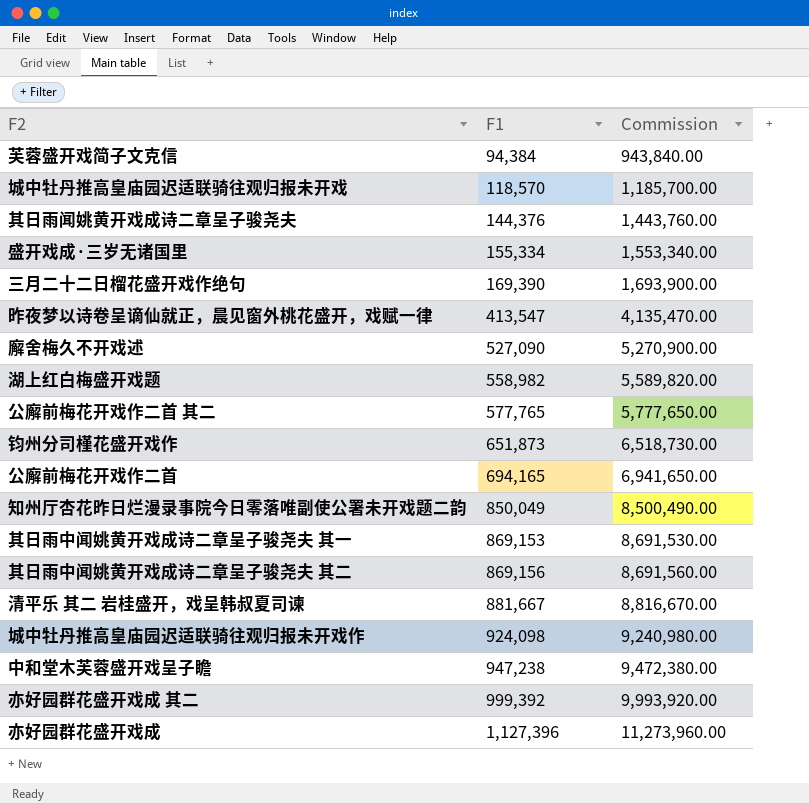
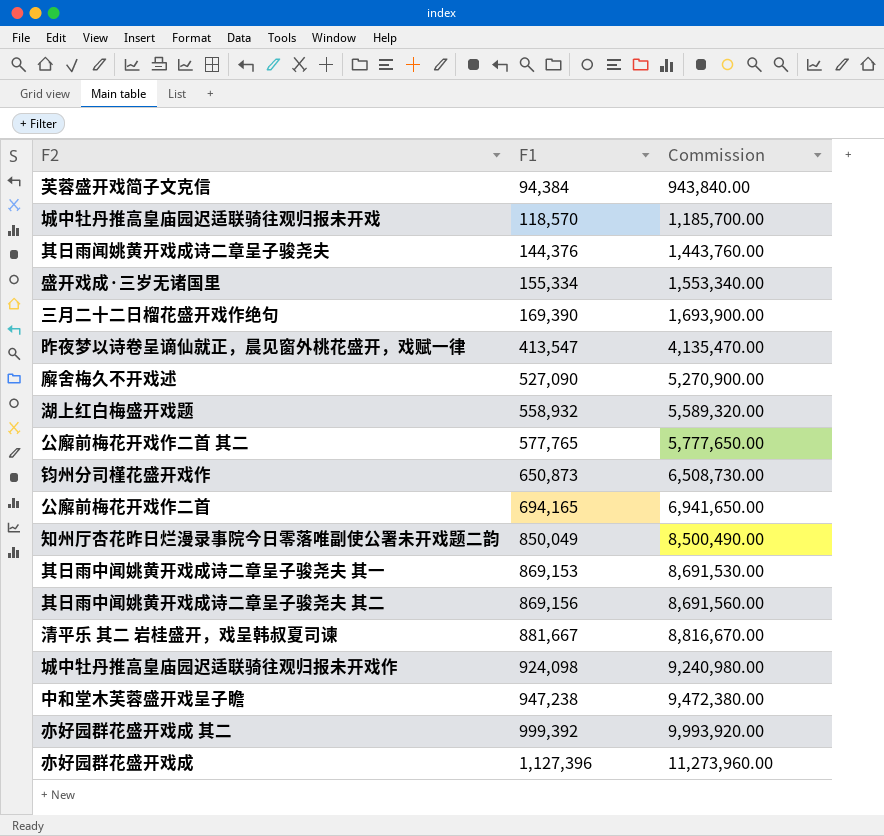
湖上红白梅盛开戏题 | F1: 558,982 -> 558,932
湖上红白梅盛开戏题 | Commission: 5,589,820.00 -> 5,589,320.00
钧州分司槿花盛开戏作 | F1: 651,873 -> 650,873
钧州分司槿花盛开戏作 | Commission: 6,518,730.00 -> 6,508,730.00

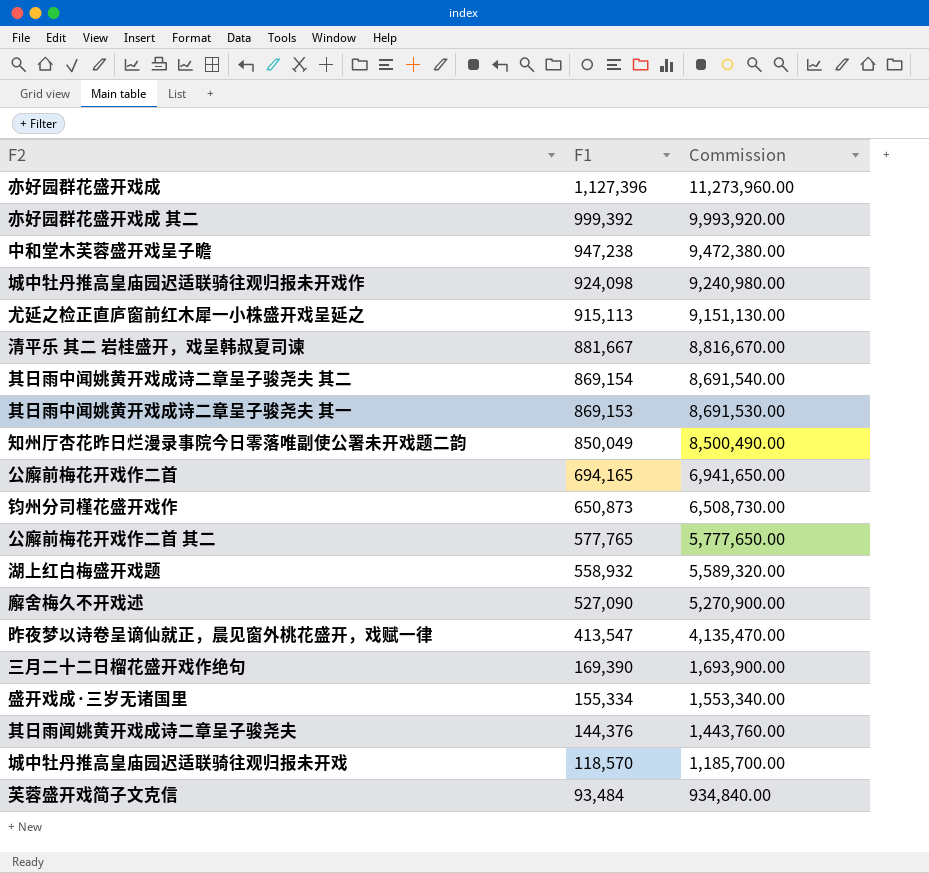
row order: F1 ascending -> F1 descending
row 尤延之检正直庐窗前红木犀一小株盛开戏呈延之: none -> 915,113 | 9,151,130.00
其日雨中闻姚黄开戏成诗二章呈子骏尧夫 其二 | F1: 869,156 -> 869,154
其日雨中闻姚黄开戏成诗二章呈子骏尧夫 其二 | Commission: 8,691,560.00 -> 8,691,540.00
芙蓉盛开戏简子文克信 | F1: 94,384 -> 93,484
芙蓉盛开戏简子文克信 | Commission: 943,840.00 -> 934,840.00

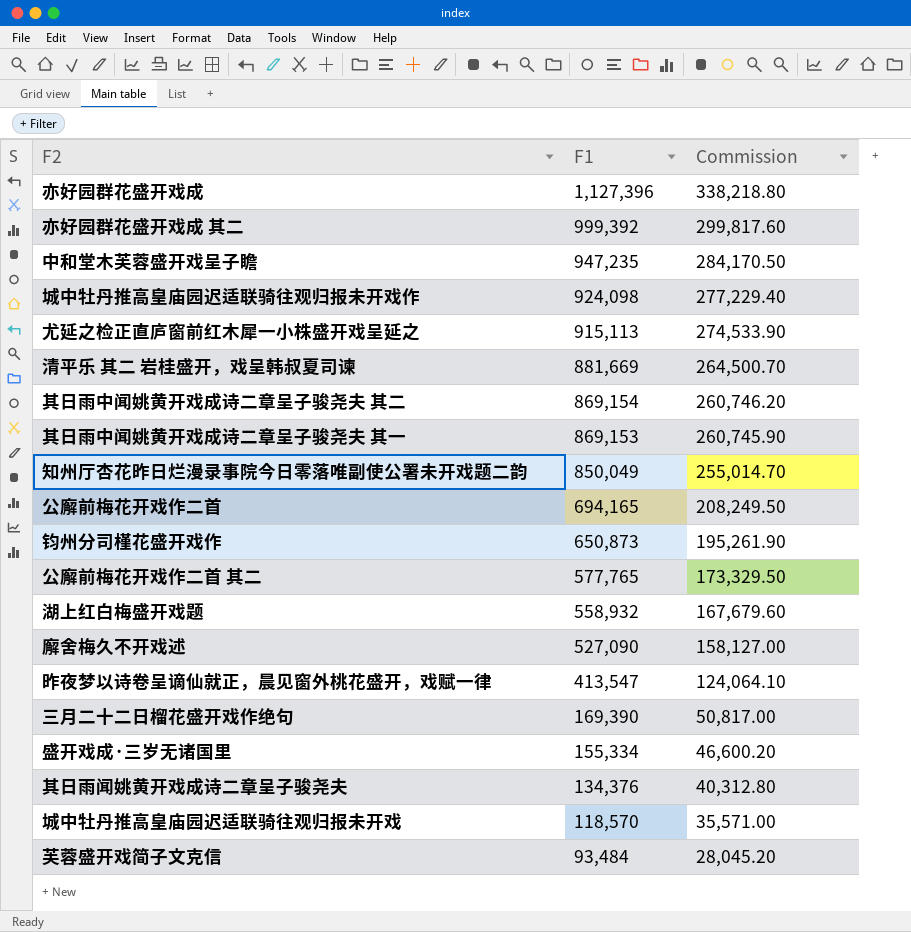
column Commission | formula: [F1] * 10 -> [F1] * 0.3
中和堂木芙蓉盛开戏呈子瞻 | F1: 947,238 -> 947,235
清平乐 其二 岩桂盛开，戏呈韩叔夏司谏 | F1: 881,667 -> 881,669
其日雨闻姚黄开戏成诗二章呈子骏尧夫 | F1: 144,376 -> 134,376

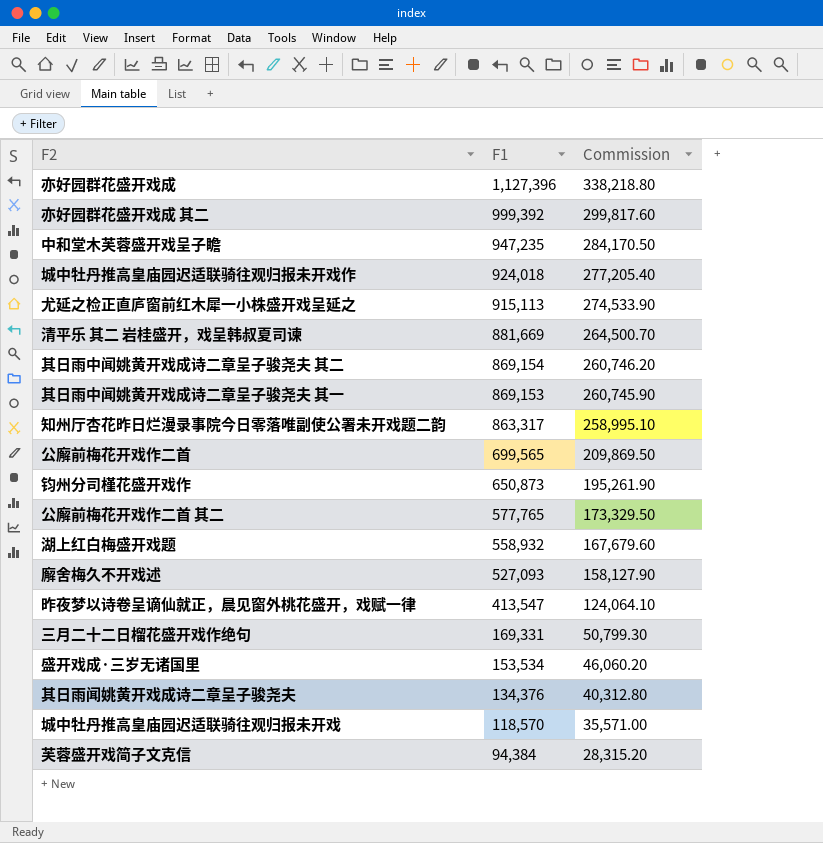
城中牡丹推高皇庙园迟适联骑往观归报未开戏作 | F1: 924,098 -> 924,018
城中牡丹推高皇庙园迟适联骑往观归报未开戏作 | Commission: 277,229.40 -> 277,205.40
知州厅杏花昨日烂漫录事院今日零落唯副使公署未开戏题二韵 | F1: 850,049 -> 863,317
知州厅杏花昨日烂漫录事院今日零落唯副使公署未开戏题二韵 | Commission: 255,014.70 -> 258,995.10
公廨前梅花开戏作二首 | F1: 694,165 -> 699,565
公廨前梅花开戏作二首 | Commission: 208,249.50 -> 209,869.50
廨舍梅久不开戏述 | F1: 527,090 -> 527,093
廨舍梅久不开戏述 | Commission: 158,127.00 -> 158,127.90
三月二十二日榴花盛开戏作绝句 | F1: 169,390 -> 169,331
三月二十二日榴花盛开戏作绝句 | Commission: 50,817.00 -> 50,799.30
盛开戏成·三岁无诸国里 | F1: 155,334 -> 153,534
盛开戏成·三岁无诸国里 | Commission: 46,600.20 -> 46,060.20
芙蓉盛开戏简子文克信 | F1: 93,484 -> 94,384
芙蓉盛开戏简子文克信 | Commission: 28,045.20 -> 28,315.20

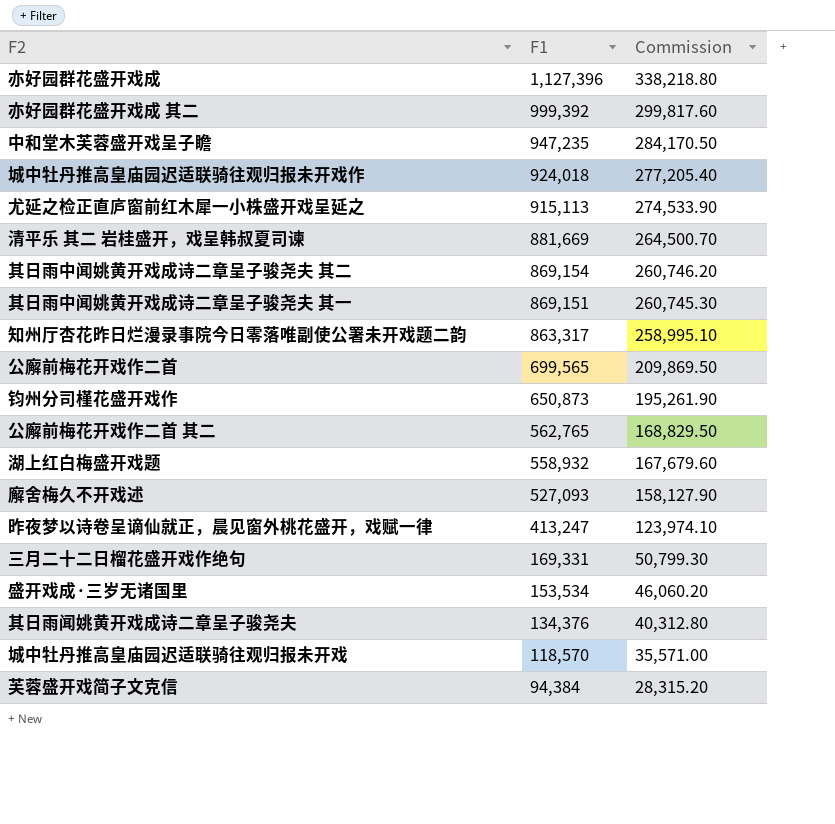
其日雨中闻姚黄开戏成诗二章呈子骏尧夫 其一 | F1: 869,153 -> 869,151
其日雨中闻姚黄开戏成诗二章呈子骏尧夫 其一 | Commission: 260,745.90 -> 260,745.30
公廨前梅花开戏作二首 其二 | F1: 577,765 -> 562,765
公廨前梅花开戏作二首 其二 | Commission: 173,329.50 -> 168,829.50
昨夜梦以诗卷呈谪仙就正，晨见窗外桃花盛开，戏赋一律 | F1: 413,547 -> 413,247
昨夜梦以诗卷呈谪仙就正，晨见窗外桃花盛开，戏赋一律 | Commission: 124,064.10 -> 123,974.10

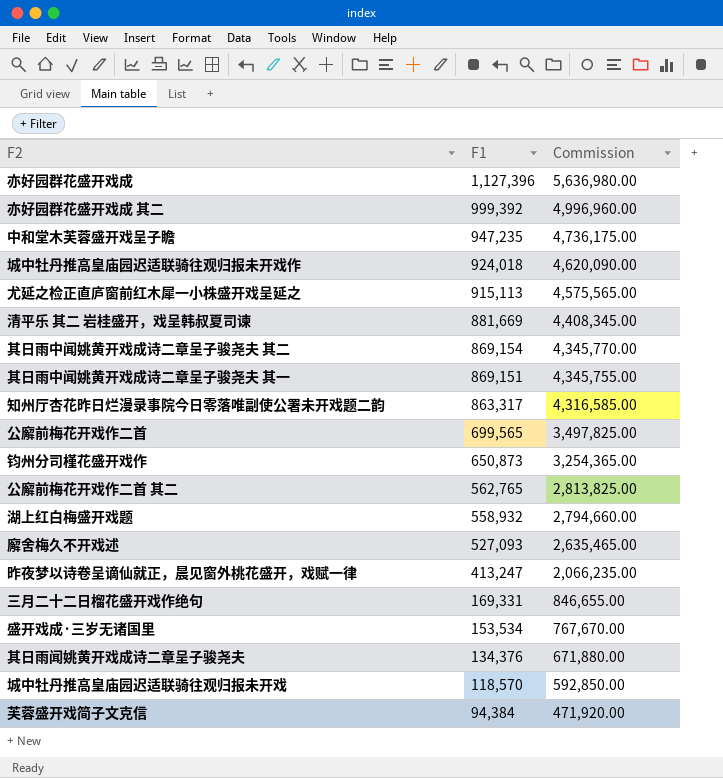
column Commission | formula: [F1] * 0.3 -> [F1] * 5

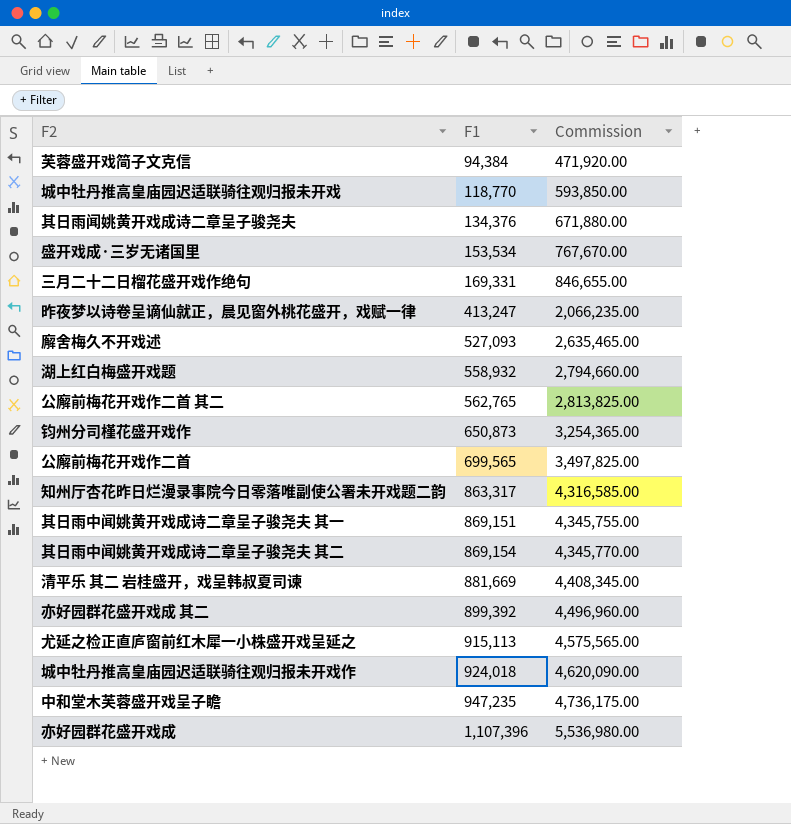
row order: F1 descending -> F1 ascending
城中牡丹推高皇庙园迟适联骑往观归报未开戏 | F1: 118,570 -> 118,770
城中牡丹推高皇庙园迟适联骑往观归报未开戏 | Commission: 592,850.00 -> 593,850.00
亦好园群花盛开戏成 其二 | F1: 999,392 -> 899,392
亦好园群花盛开戏成 其二 | Commission: 4,996,960.00 -> 4,496,960.00
亦好园群花盛开戏成 | F1: 1,127,396 -> 1,107,396
亦好园群花盛开戏成 | Commission: 5,636,980.00 -> 5,536,980.00

